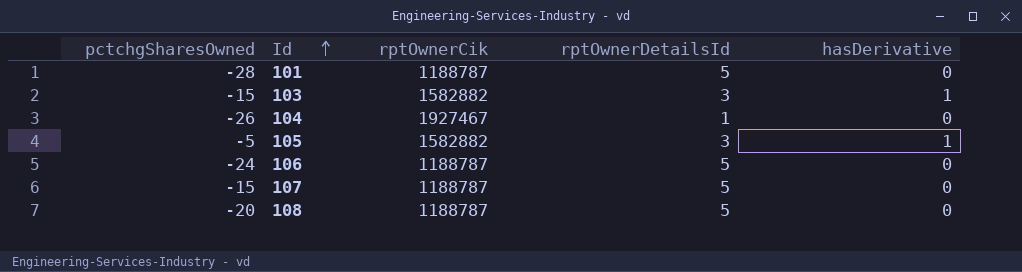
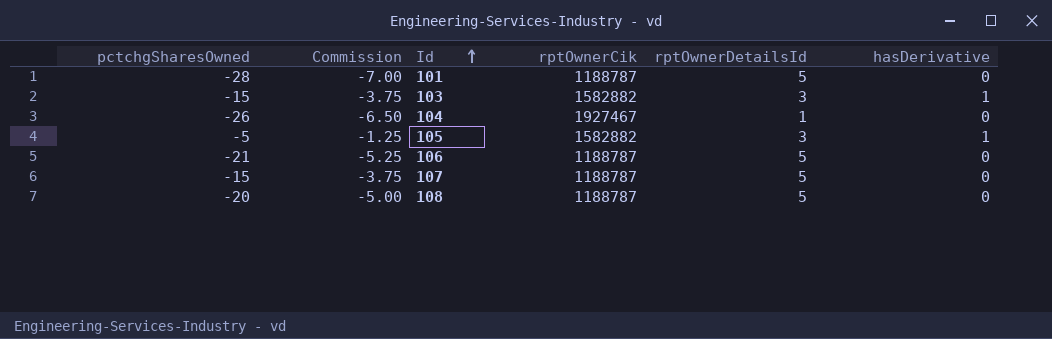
column Commission | formula: none -> [pctchgSharesOwned] * 0.25
106 | pctchgSharesOwned: -24 -> -21

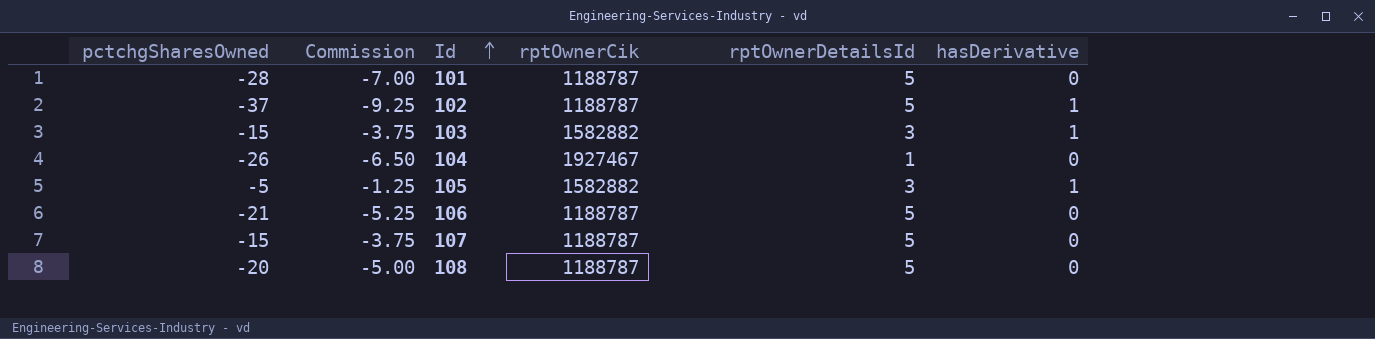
row 102: none -> -37 | -9.25 | 1188787 | 5 | 1

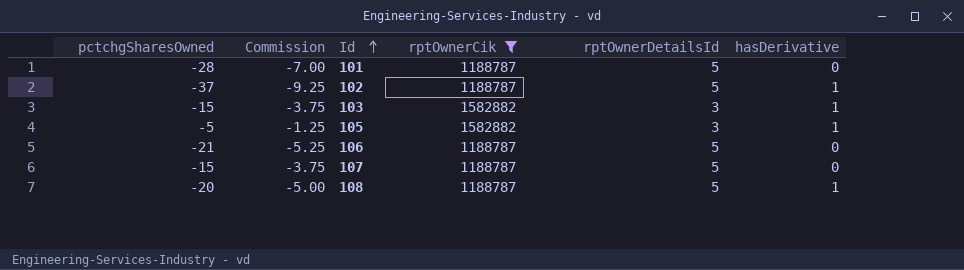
filter: none -> rptOwnerCik != 1927467
108 | hasDerivative: 0 -> 1

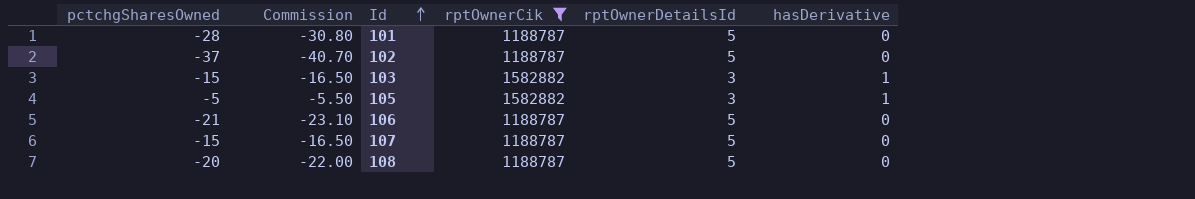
column Commission | formula: [pctchgSharesOwned] * 0.25 -> [pctchgSharesOwned] * 1.1
102 | hasDerivative: 1 -> 0
108 | hasDerivative: 1 -> 0

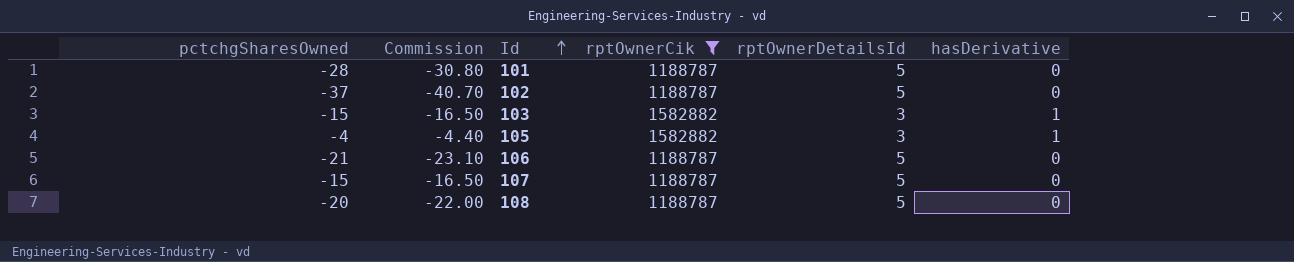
105 | pctchgSharesOwned: -5 -> -4
105 | Commission: -5.50 -> -4.40

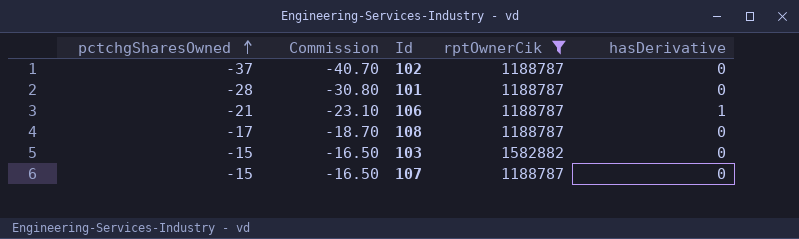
row order: Id ascending -> pctchgSharesOwned ascending
column rptOwnerDetailsId | position: 5 -> none
row 105: -4 | -4.40 | 1582882 | 3 | 1 -> none
106 | hasDerivative: 0 -> 1
108 | pctchgSharesOwned: -20 -> -17
108 | Commission: -22.00 -> -18.70
103 | hasDerivative: 1 -> 0

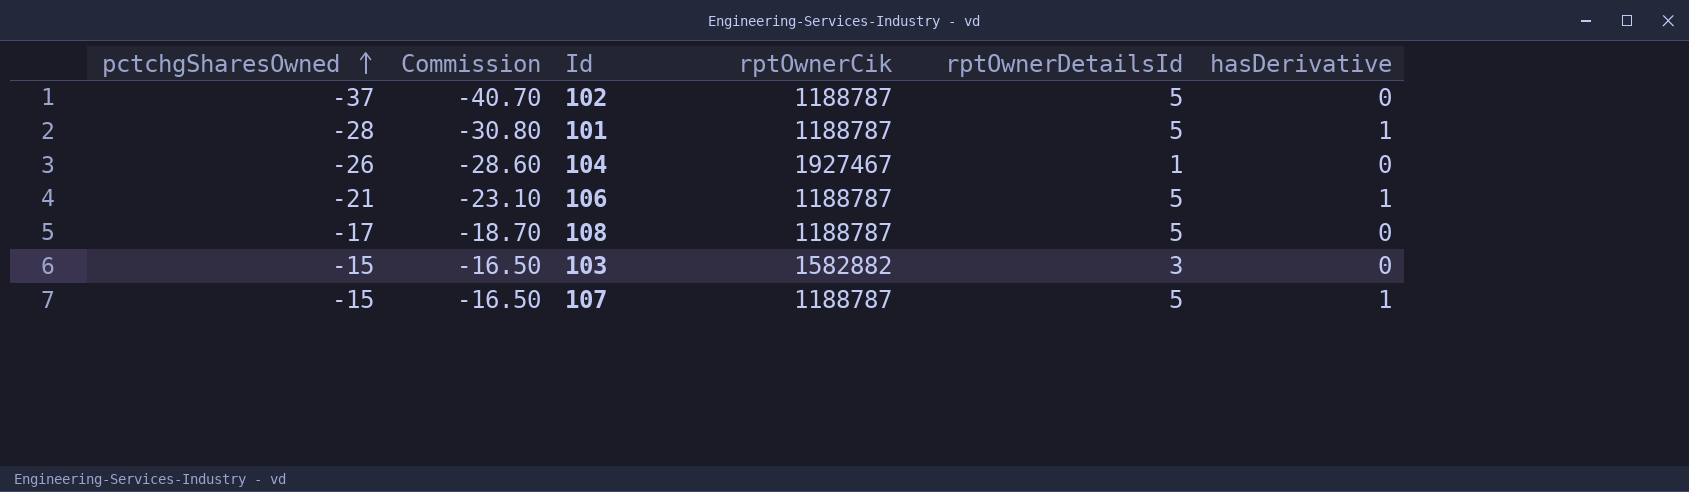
filter: rptOwnerCik != 1927467 -> none
column rptOwnerDetailsId | position: none -> 5
101 | hasDerivative: 0 -> 1
107 | hasDerivative: 0 -> 1

